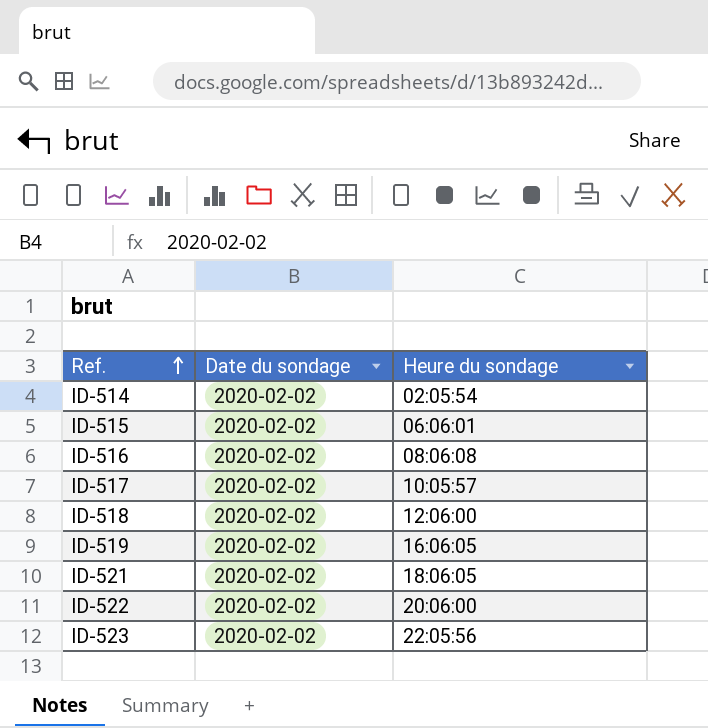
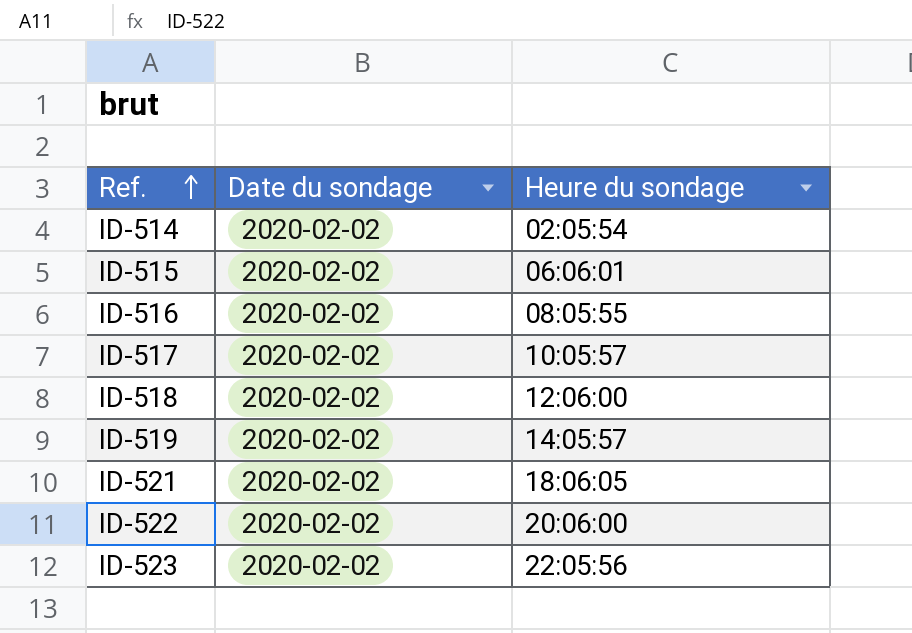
ID-516 | Heure du sondage: 08:06:08 -> 08:05:55
ID-519 | Heure du sondage: 16:06:05 -> 14:05:57

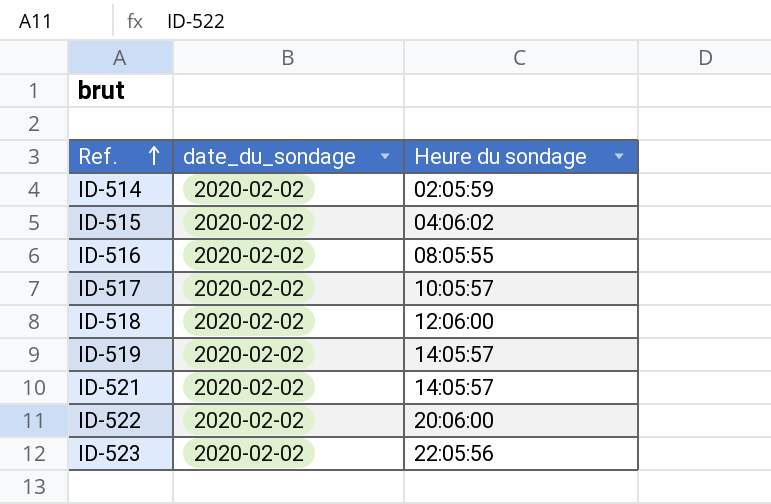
column name: Date du sondage -> date_du_sondage
ID-514 | Heure du sondage: 02:05:54 -> 02:05:59
ID-515 | Heure du sondage: 06:06:01 -> 04:06:02
ID-521 | Heure du sondage: 18:06:05 -> 14:05:57

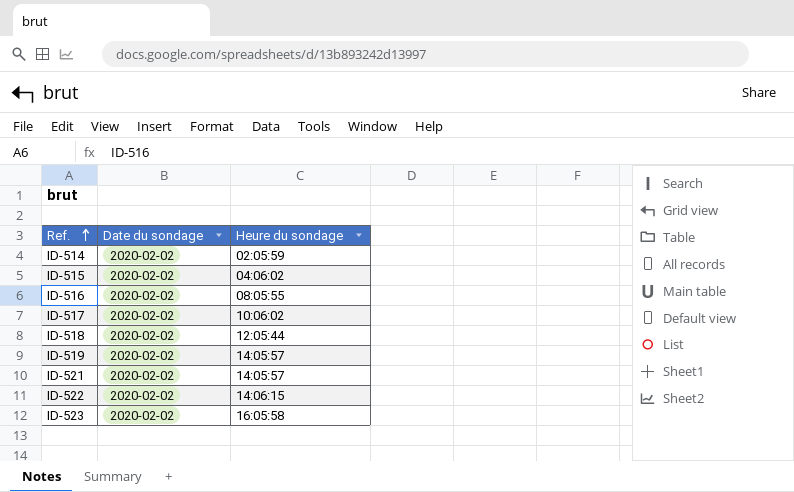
column name: date_du_sondage -> Date du sondage
ID-517 | Heure du sondage: 10:05:57 -> 10:06:02
ID-518 | Heure du sondage: 12:06:00 -> 12:05:44
ID-522 | Heure du sondage: 20:06:00 -> 14:06:15
ID-523 | Heure du sondage: 22:05:56 -> 16:05:58

